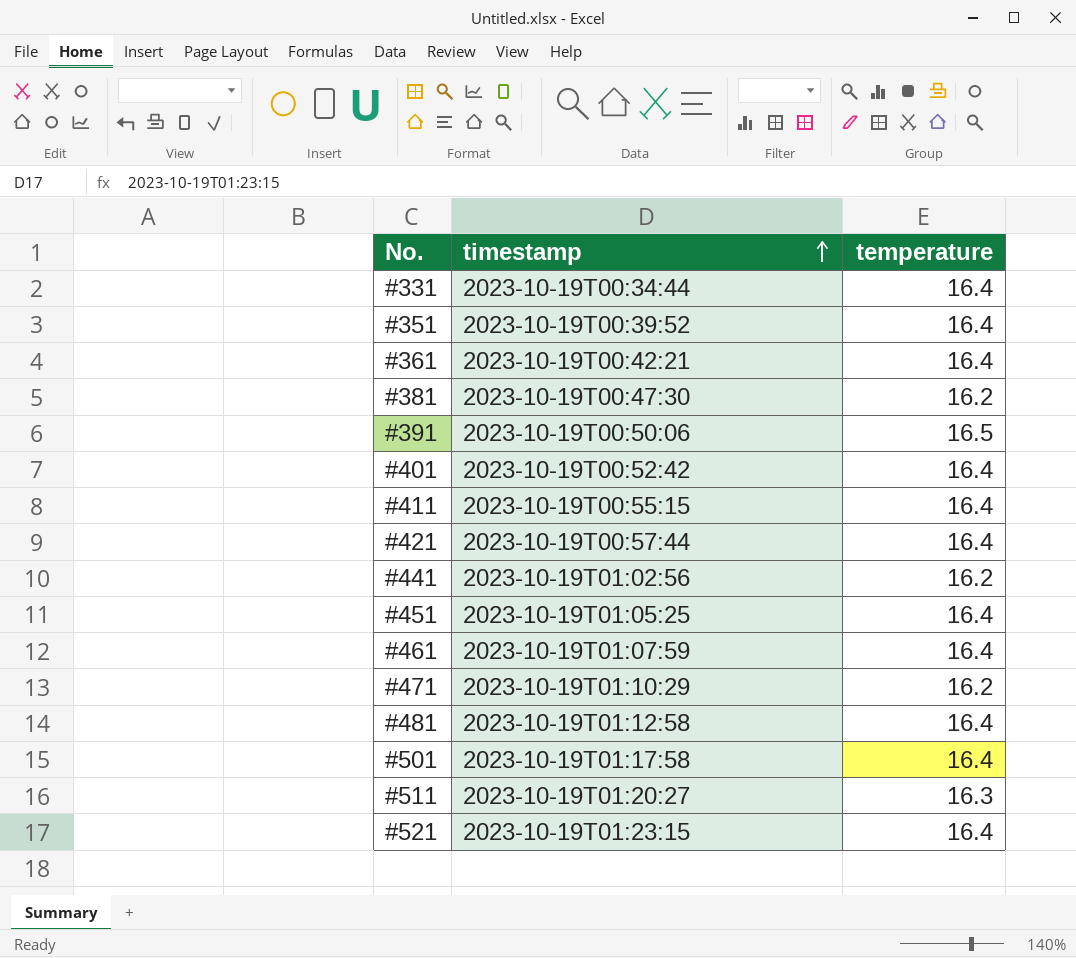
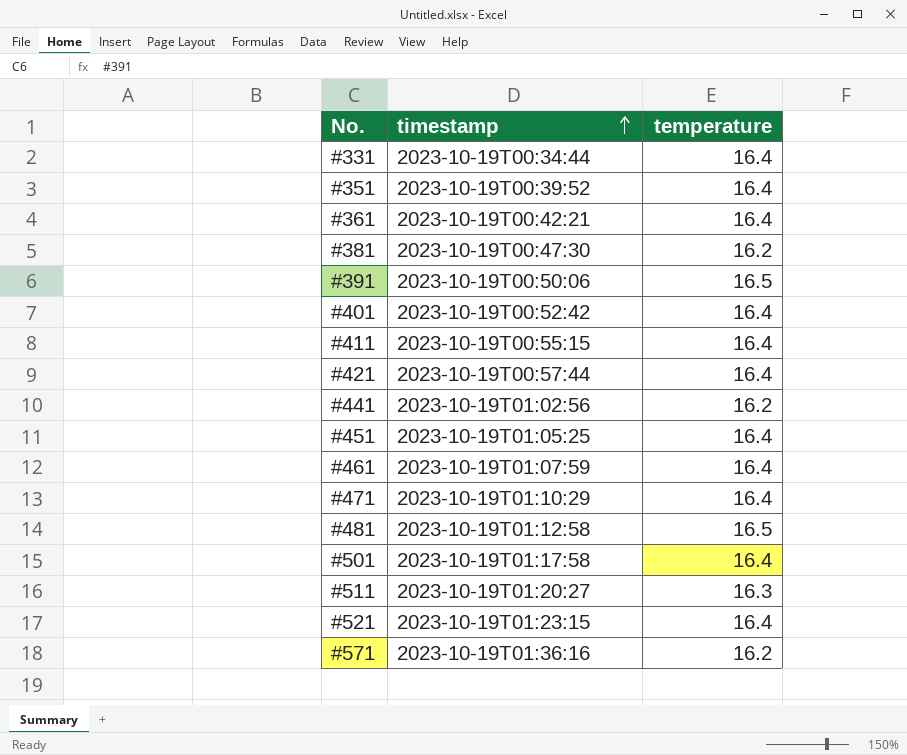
#471 | temperature: 16.2 -> 16.4
#481 | temperature: 16.4 -> 16.5
row #571: none -> 2023-10-19T01:36:16 | 16.2

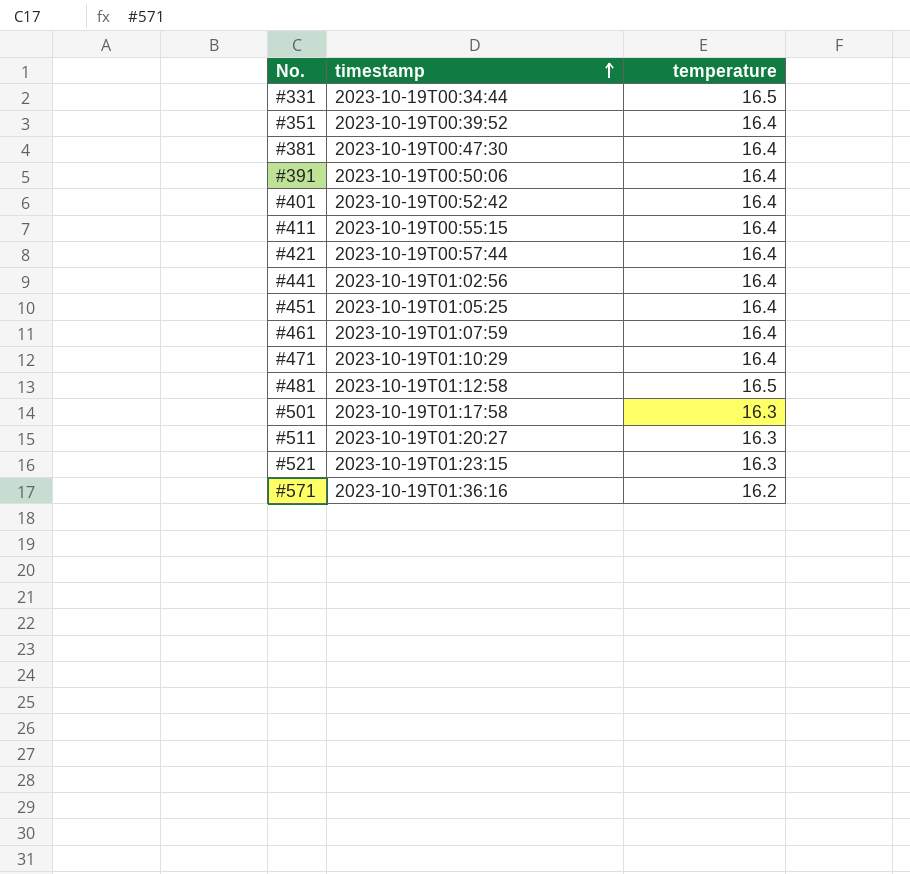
row #361: 2023-10-19T00:42:21 | 16.4 -> none
#331 | temperature: 16.4 -> 16.5
#381 | temperature: 16.2 -> 16.4
#391 | temperature: 16.5 -> 16.4
#441 | temperature: 16.2 -> 16.4
#501 | temperature: 16.4 -> 16.3
#521 | temperature: 16.4 -> 16.3

